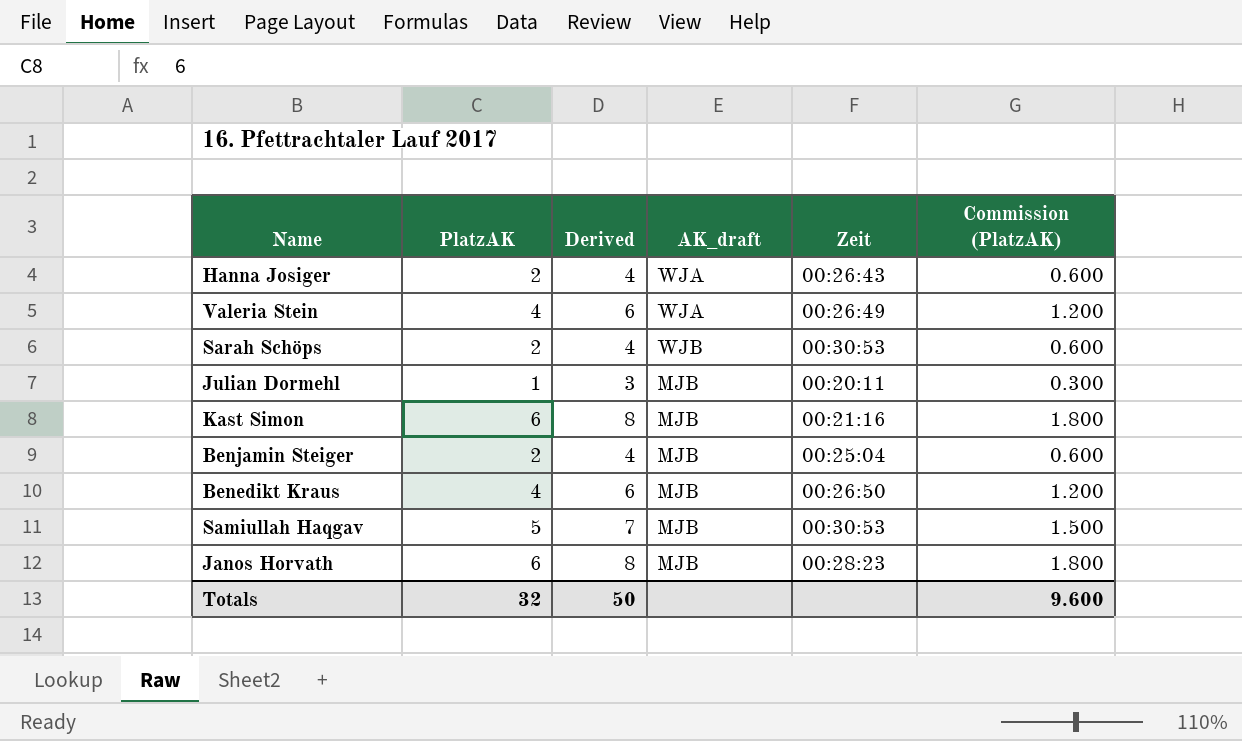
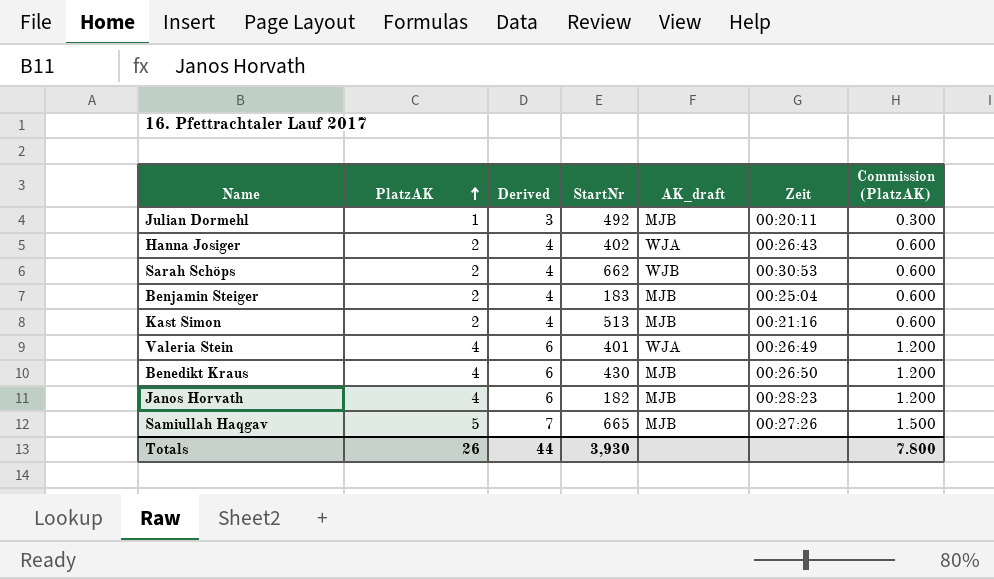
row order: none -> PlatzAK ascending
column StartNr | position: none -> 4
Kast Simon | PlatzAK: 6 -> 2
Kast Simon | Derived: 8 -> 4
Kast Simon | Commission (PlatzAK): 1.800 -> 0.600
Janos Horvath | PlatzAK: 6 -> 4
Janos Horvath | Derived: 8 -> 6
Janos Horvath | Commission (PlatzAK): 1.800 -> 1.200
Samiullah Haqgav | Zeit: 00:30:53 -> 00:27:26
Totals | PlatzAK: 32 -> 26
Totals | Derived: 50 -> 44
Totals | Commission (PlatzAK): 9.600 -> 7.800

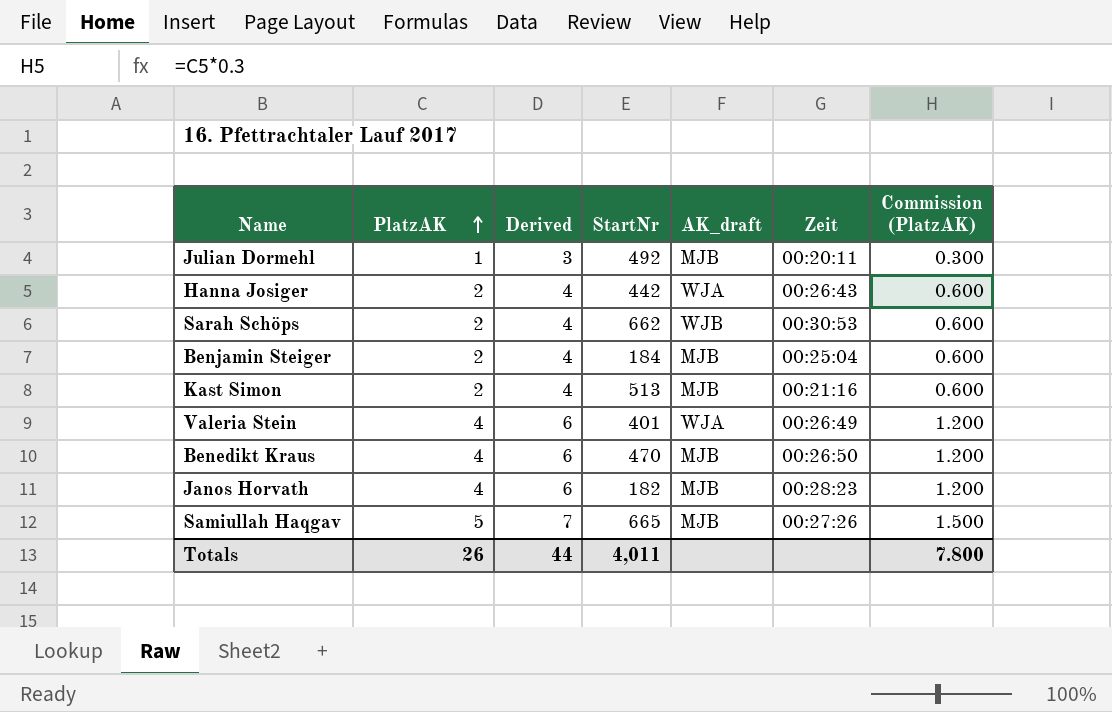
Hanna Josiger | StartNr: 402 -> 442
Benjamin Steiger | StartNr: 183 -> 184
Benedikt Kraus | StartNr: 430 -> 470
Totals | StartNr: 3,930 -> 4,011

